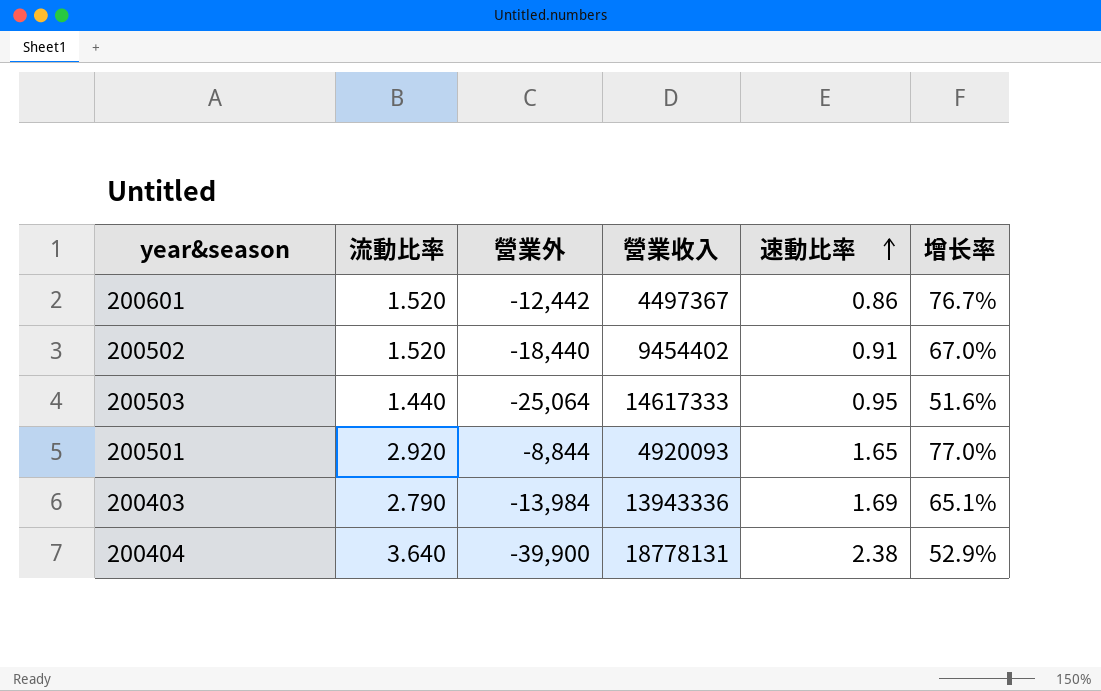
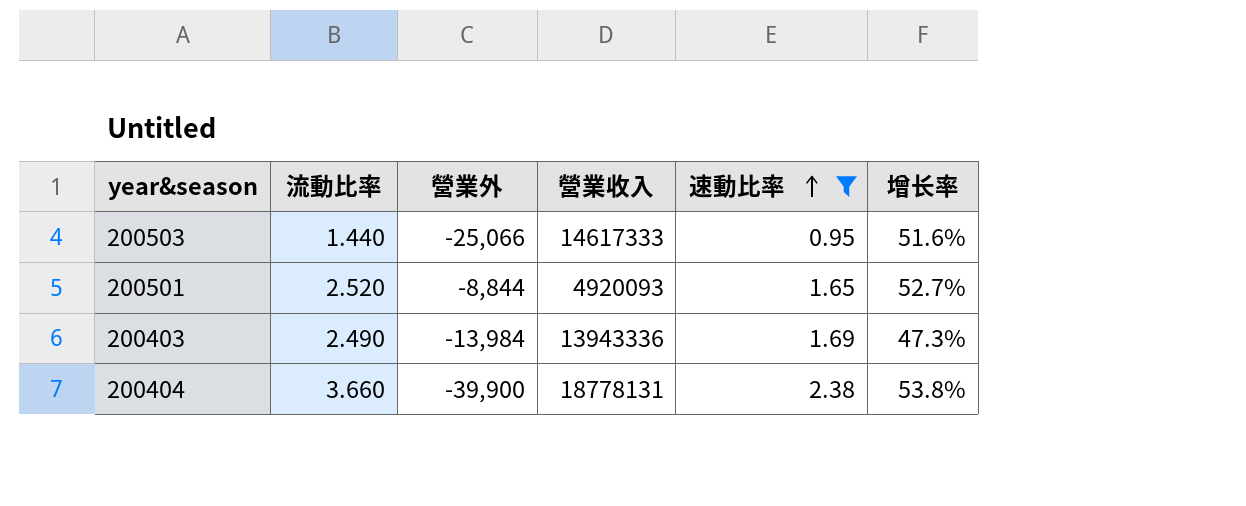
filter: none -> 速動比率 >= 0.95
200503 | 營業外: -25,064 -> -25,066
200501 | 流動比率: 2.920 -> 2.520
200501 | 增长率: 77.0% -> 52.7%
200403 | 流動比率: 2.790 -> 2.490
200403 | 增长率: 65.1% -> 47.3%
200404 | 流動比率: 3.640 -> 3.660
200404 | 增长率: 52.9% -> 53.8%

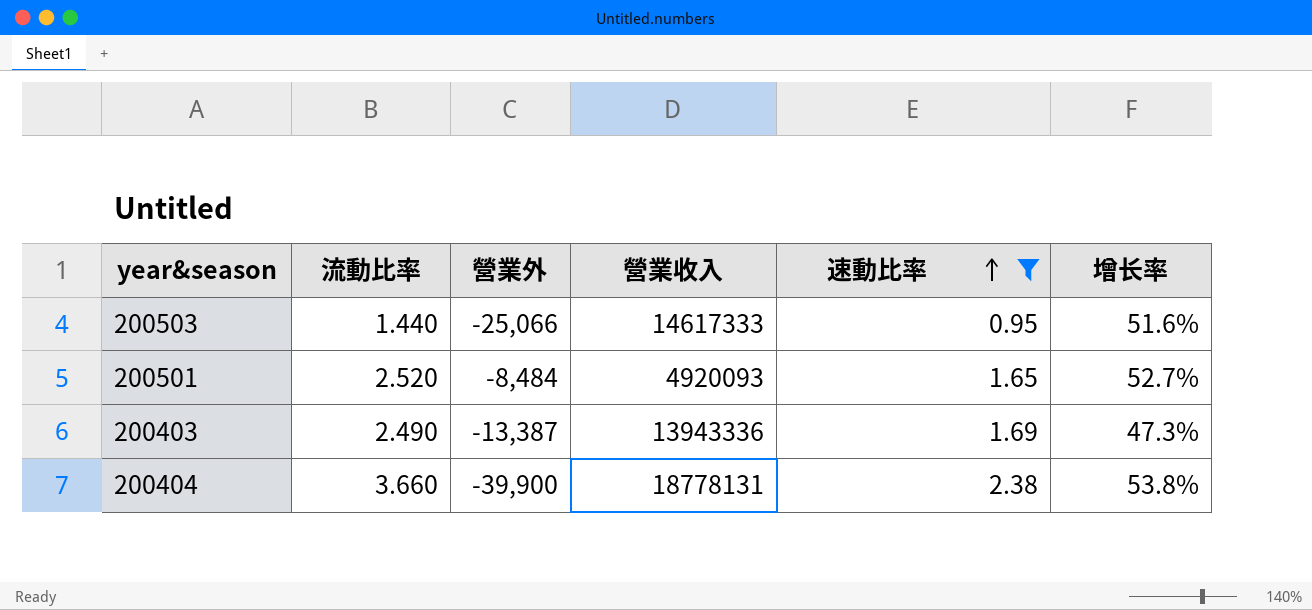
200501 | 營業外: -8,844 -> -8,484
200403 | 營業外: -13,984 -> -13,387

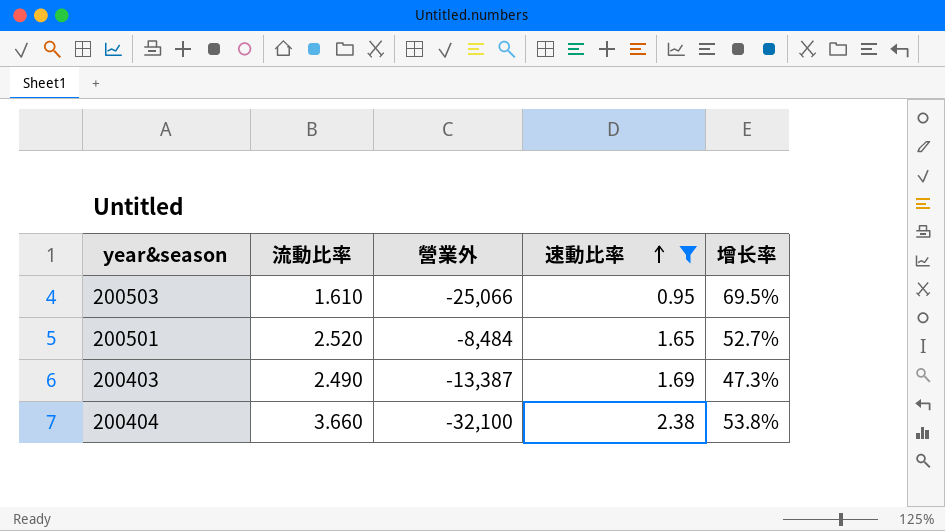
column 營業收入 | position: 4 -> none
200503 | 流動比率: 1.440 -> 1.610
200503 | 增长率: 51.6% -> 69.5%
200404 | 營業外: -39,900 -> -32,100

